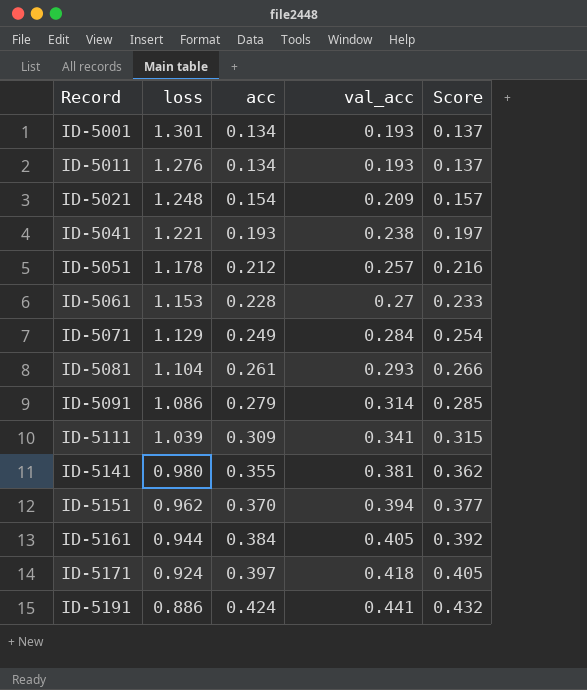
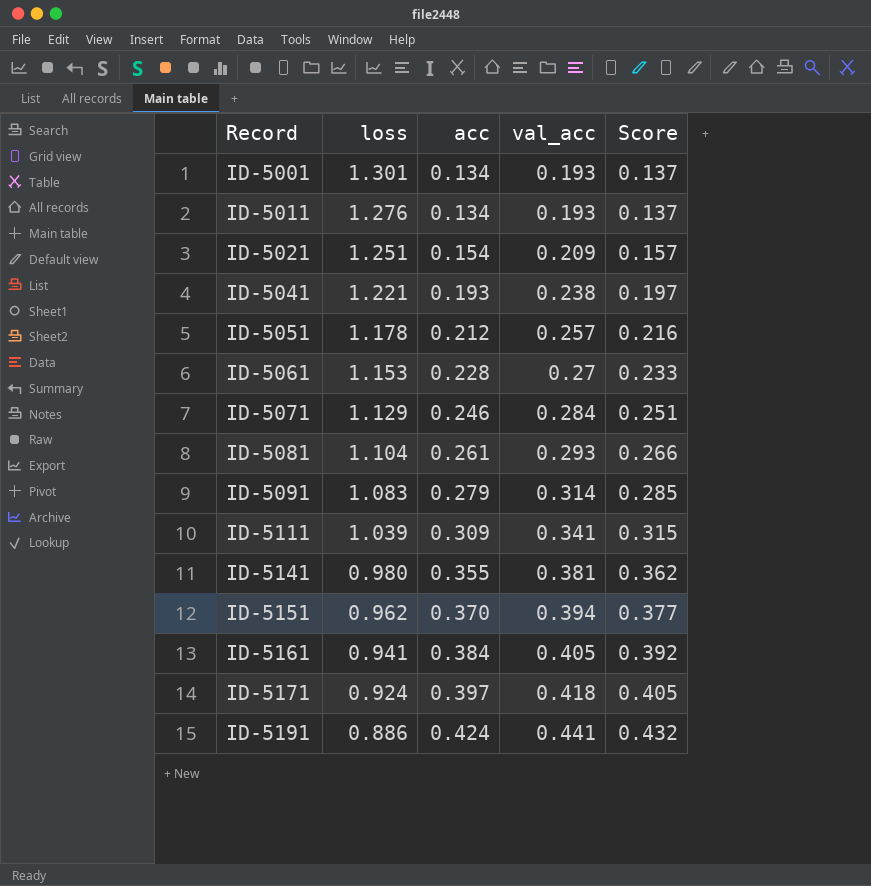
ID-5021 | loss: 1.248 -> 1.251
ID-5071 | acc: 0.249 -> 0.246
ID-5071 | Score: 0.254 -> 0.251
ID-5091 | loss: 1.086 -> 1.083
ID-5161 | loss: 0.944 -> 0.941

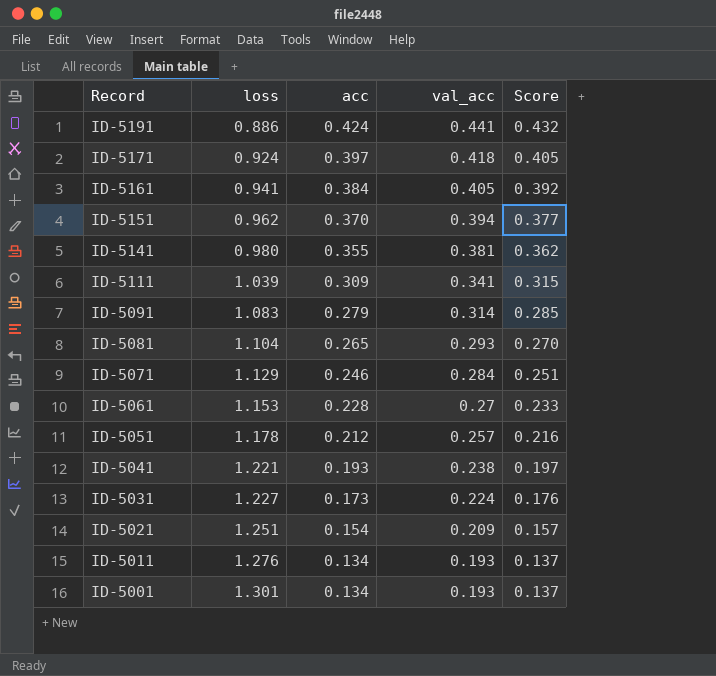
row order: Record ascending -> Record descending
ID-5081 | acc: 0.261 -> 0.265
ID-5081 | Score: 0.266 -> 0.270
row ID-5031: none -> 1.227 | 0.173 | 0.224 | 0.176

